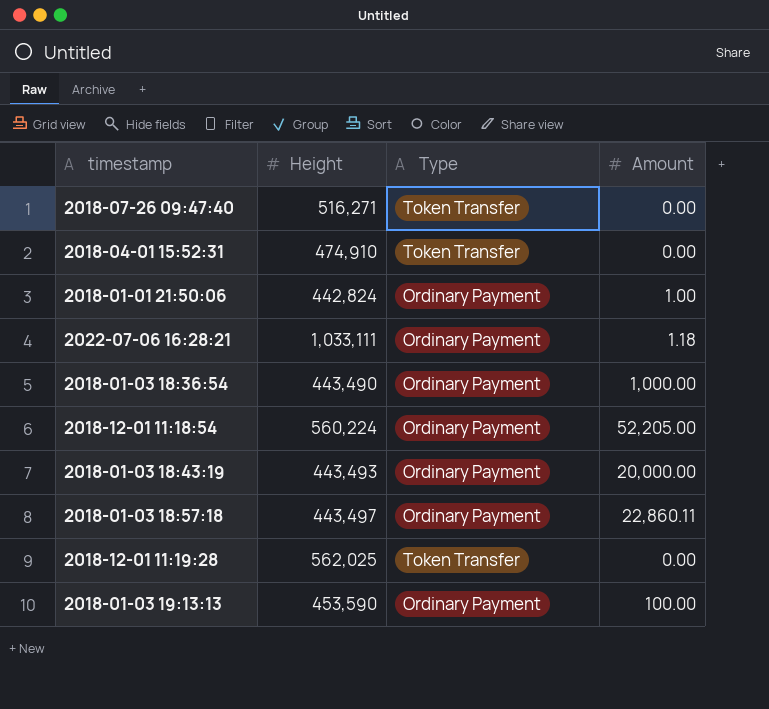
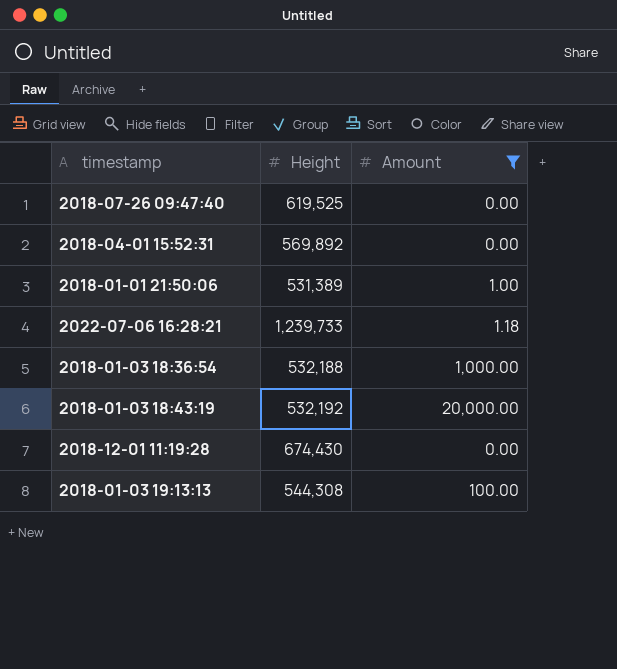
filter: none -> Amount <= 20,000.00
column Type | position: 3 -> none
2018-07-26 09:47:40 | Height: 516,271 -> 619,525
2018-04-01 15:52:31 | Height: 474,910 -> 569,892
2018-01-01 21:50:06 | Height: 442,824 -> 531,389
2022-07-06 16:28:21 | Height: 1,033,111 -> 1,239,733
2018-01-03 18:36:54 | Height: 443,490 -> 532,188
2018-01-03 18:43:19 | Height: 443,493 -> 532,192
2018-12-01 11:19:28 | Height: 562,025 -> 674,430
2018-01-03 19:13:13 | Height: 453,590 -> 544,308

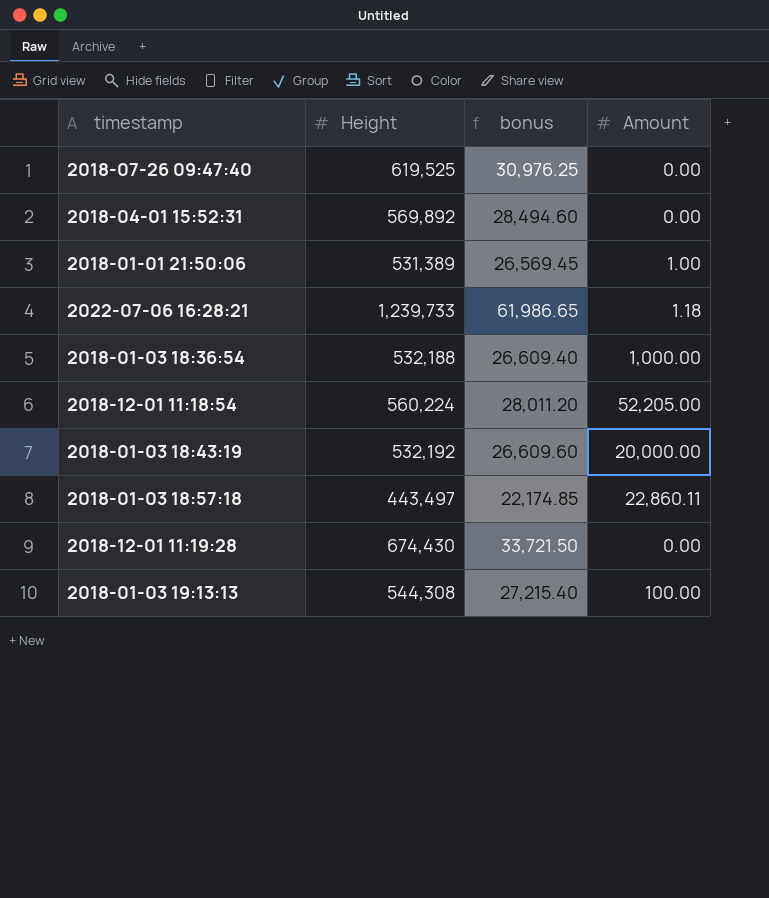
filter: Amount <= 20,000.00 -> none
column bonus | formula: none -> [Height] * 0.05

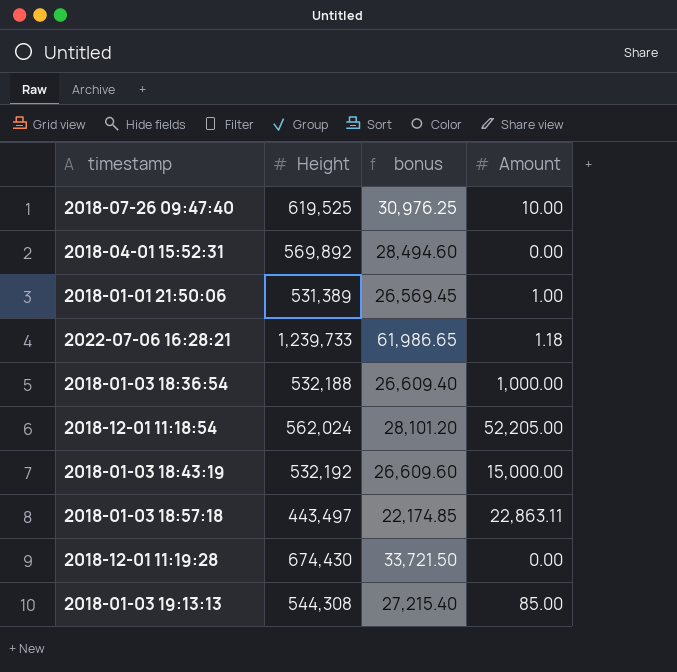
2018-07-26 09:47:40 | Amount: 0.00 -> 10.00
2018-12-01 11:18:54 | Height: 560,224 -> 562,024
2018-12-01 11:18:54 | bonus: 28,011.20 -> 28,101.20
2018-01-03 18:43:19 | Amount: 20,000.00 -> 15,000.00
2018-01-03 18:57:18 | Amount: 22,860.11 -> 22,863.11
2018-01-03 19:13:13 | Amount: 100.00 -> 85.00

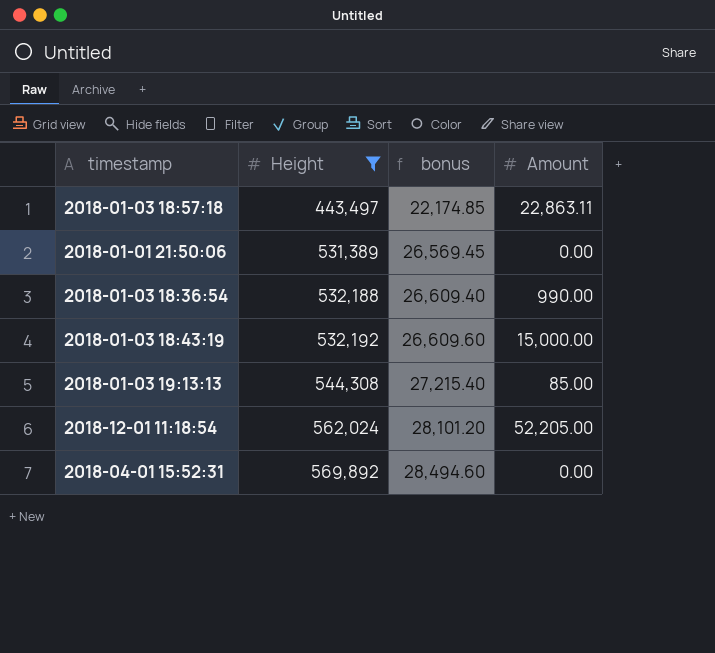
filter: none -> Height <= 569,892
row order: none -> Height ascending
2018-01-01 21:50:06 | Amount: 1.00 -> 0.00
2018-01-03 18:36:54 | Amount: 1,000.00 -> 990.00

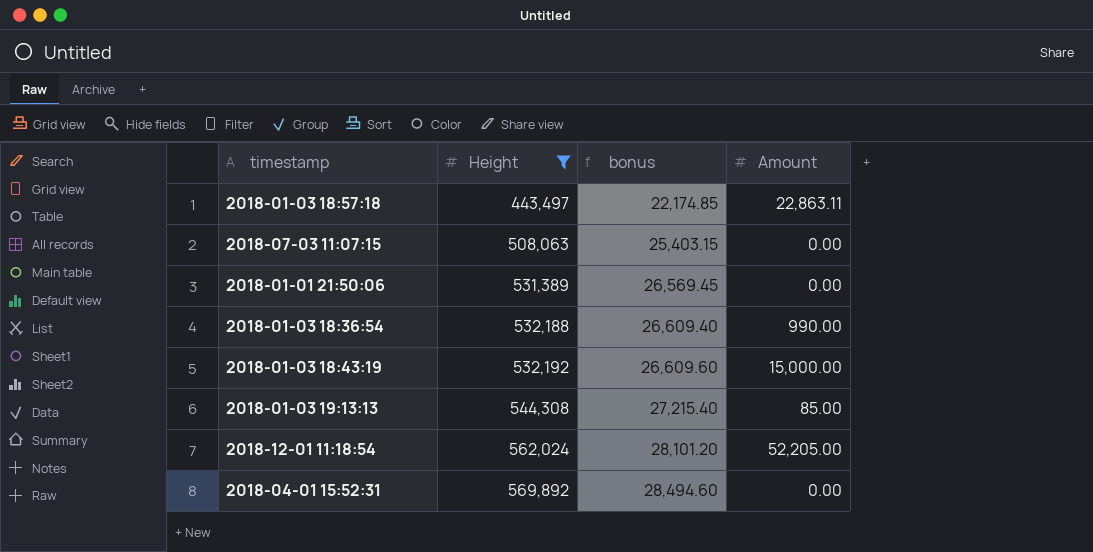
row 2018-07-03 11:07:15: none -> 508,063 | 25,403.15 | 0.00

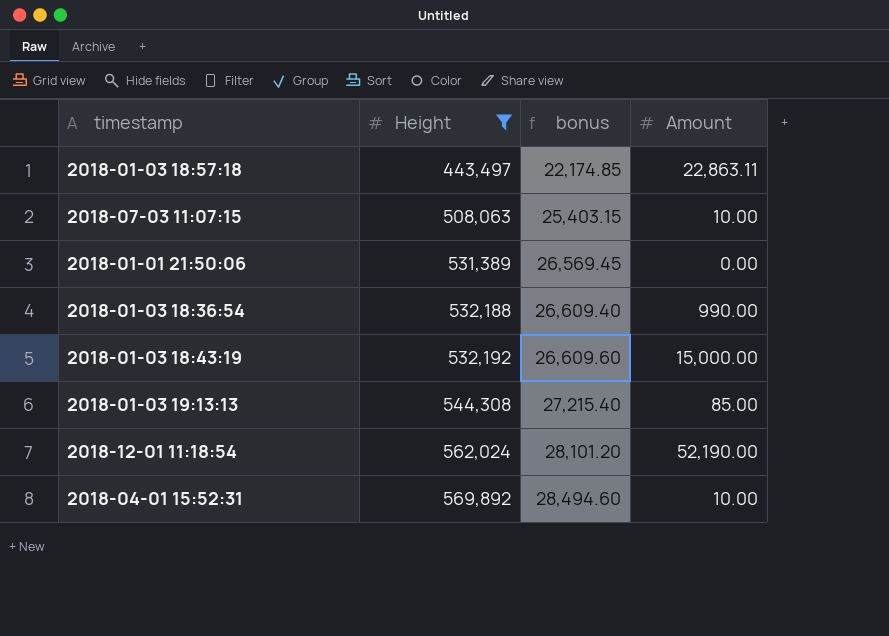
2018-07-03 11:07:15 | Amount: 0.00 -> 10.00
2018-12-01 11:18:54 | Amount: 52,205.00 -> 52,190.00
2018-04-01 15:52:31 | Amount: 0.00 -> 10.00

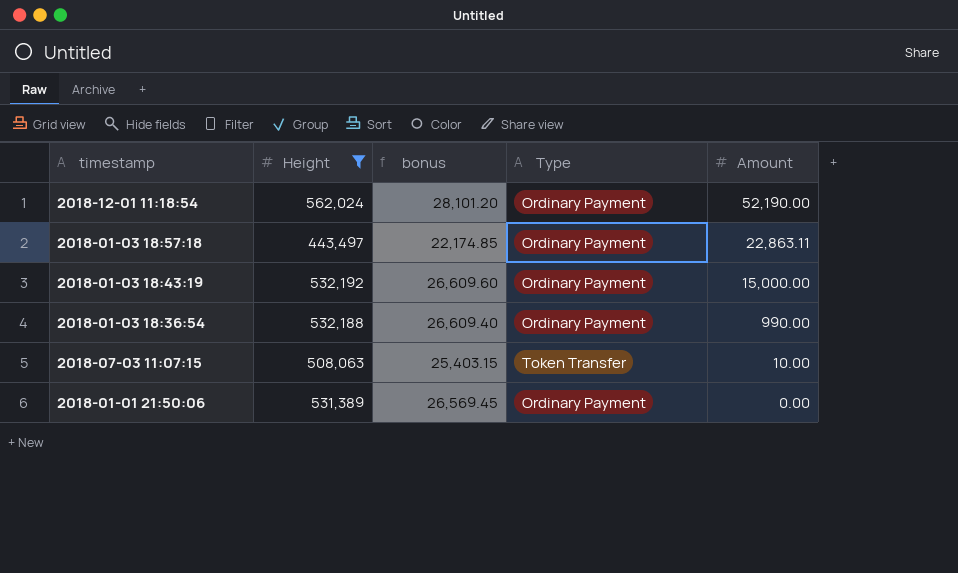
row order: Height ascending -> Amount descending
column Type | position: none -> 4
row 2018-01-03 19:13:13: 544,308 | 27,215.40 | 85.00 -> none
row 2018-04-01 15:52:31: 569,892 | 28,494.60 | 10.00 -> none

